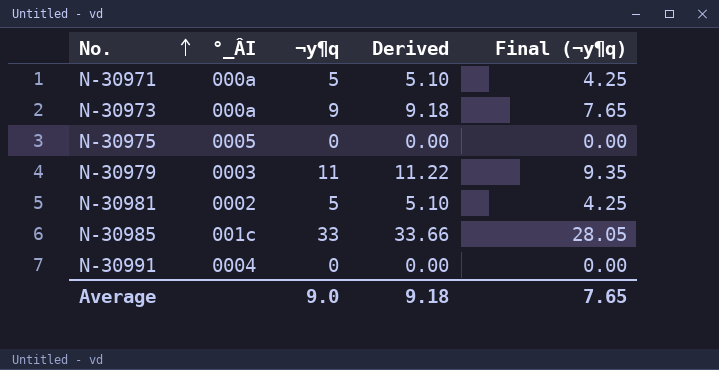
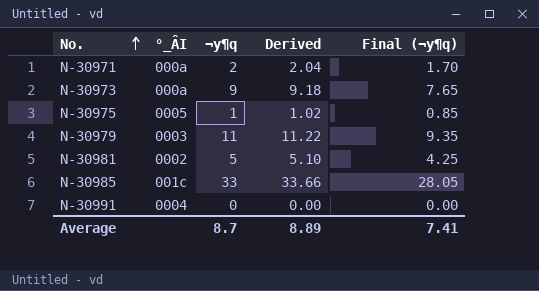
N-30971 | ¬y¶q: 5 -> 2
N-30971 | Derived: 5.10 -> 2.04
N-30971 | Final (¬y¶q): 4.25 -> 1.70
N-30975 | ¬y¶q: 0 -> 1
N-30975 | Derived: 0.00 -> 1.02
N-30975 | Final (¬y¶q): 0.00 -> 0.85
Average | ¬y¶q: 9.0 -> 8.7
Average | Derived: 9.18 -> 8.89
Average | Final (¬y¶q): 7.65 -> 7.41

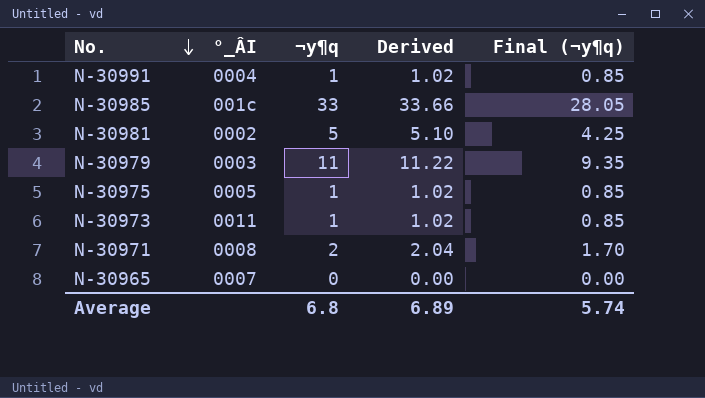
row order: No. ascending -> No. descending
N-30991 | ¬y¶q: 0 -> 1
N-30991 | Derived: 0.00 -> 1.02
N-30991 | Final (¬y¶q): 0.00 -> 0.85
N-30973 | °_ÂI: 000a -> 0011
N-30973 | ¬y¶q: 9 -> 1
N-30973 | Derived: 9.18 -> 1.02
N-30973 | Final (¬y¶q): 7.65 -> 0.85
N-30971 | °_ÂI: 000a -> 0008
row N-30965: none -> 0007 | 0 | 0.00 | 0.00
Average | ¬y¶q: 8.7 -> 6.8
Average | Derived: 8.89 -> 6.89
Average | Final (¬y¶q): 7.41 -> 5.74

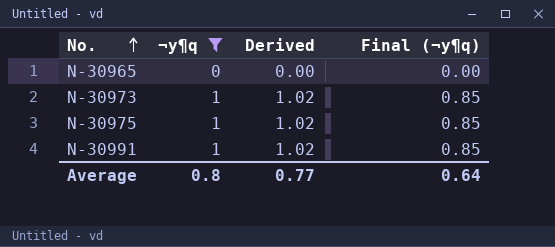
filter: none -> ¬y¶q <= 1
row order: No. descending -> No. ascending
column °_ÂI | position: 2 -> none
Average | ¬y¶q: 6.8 -> 0.8
Average | Derived: 6.89 -> 0.77
Average | Final (¬y¶q): 5.74 -> 0.64

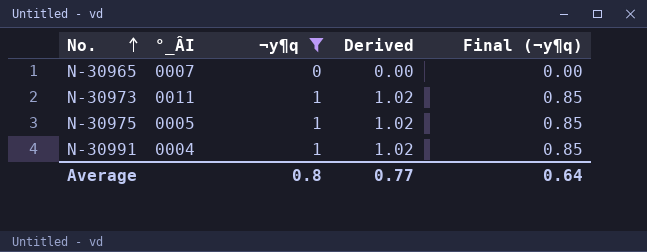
column °_ÂI | position: none -> 2

